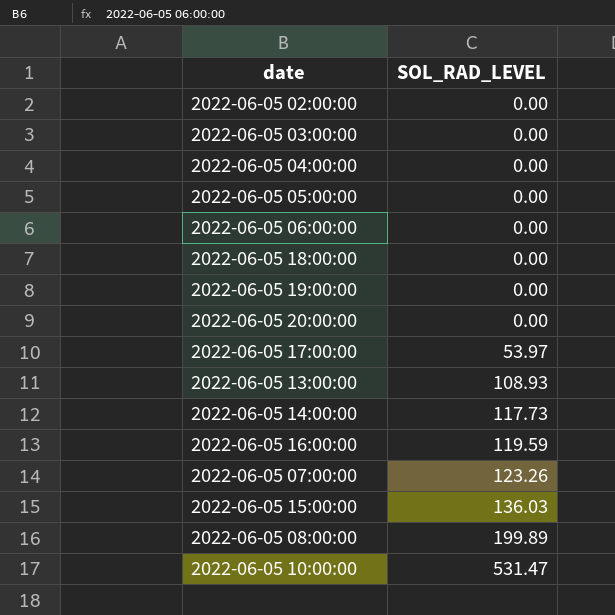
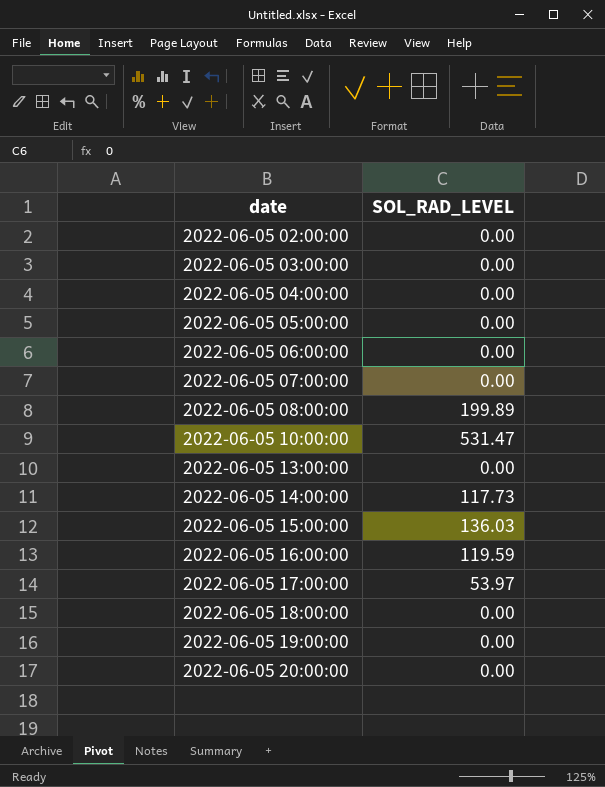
row order: SOL_RAD_LEVEL ascending -> date ascending
2022-06-05 07:00:00 | SOL_RAD_LEVEL: 123.26 -> 0.00
2022-06-05 13:00:00 | SOL_RAD_LEVEL: 108.93 -> 0.00

